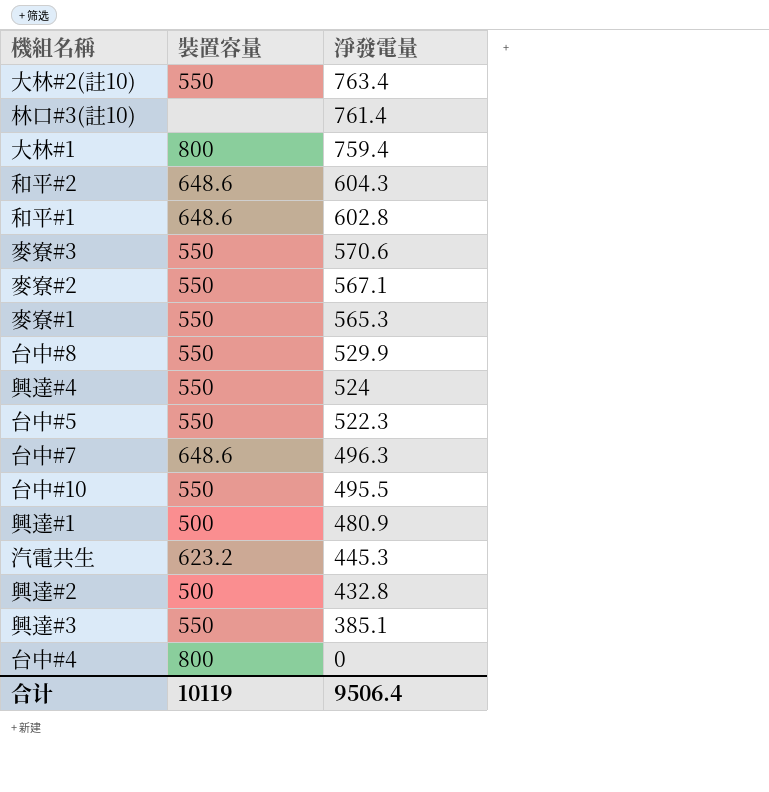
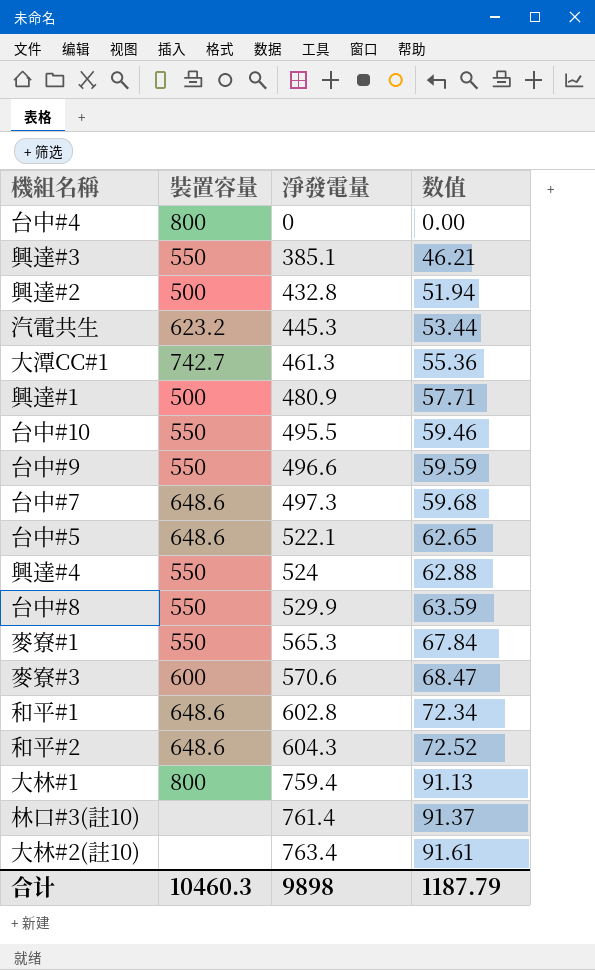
row order: 淨發電量 descending -> 淨發電量 ascending
column 数值 | formula: none -> [淨發電量] * 0.12
row 麥寮#2: 550 | 567.1 -> none
row 大潭CC#1: none -> 742.7 | 461.3 | 55.36
row 台中#9: none -> 550 | 496.6 | 59.59
台中#7 | 淨發電量: 496.3 -> 497.3
台中#5 | 裝置容量: 550 -> 648.6
台中#5 | 淨發電量: 522.3 -> 522.1
麥寮#3 | 裝置容量: 550 -> 600
大林#2(註10) | 裝置容量: 550 -> none
合计 | 裝置容量: 10119 -> 10460.3
合计 | 淨發電量: 9506.4 -> 9898

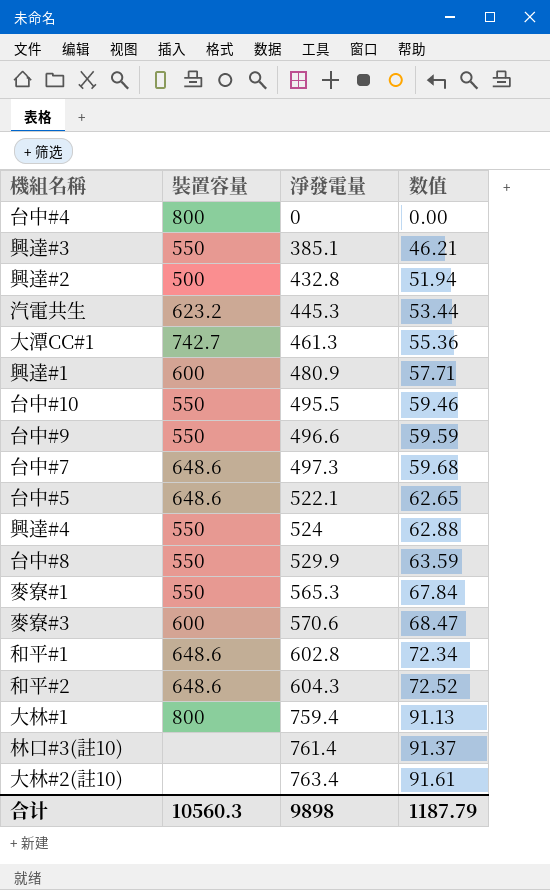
興達#1 | 裝置容量: 500 -> 600
合计 | 裝置容量: 10460.3 -> 10560.3

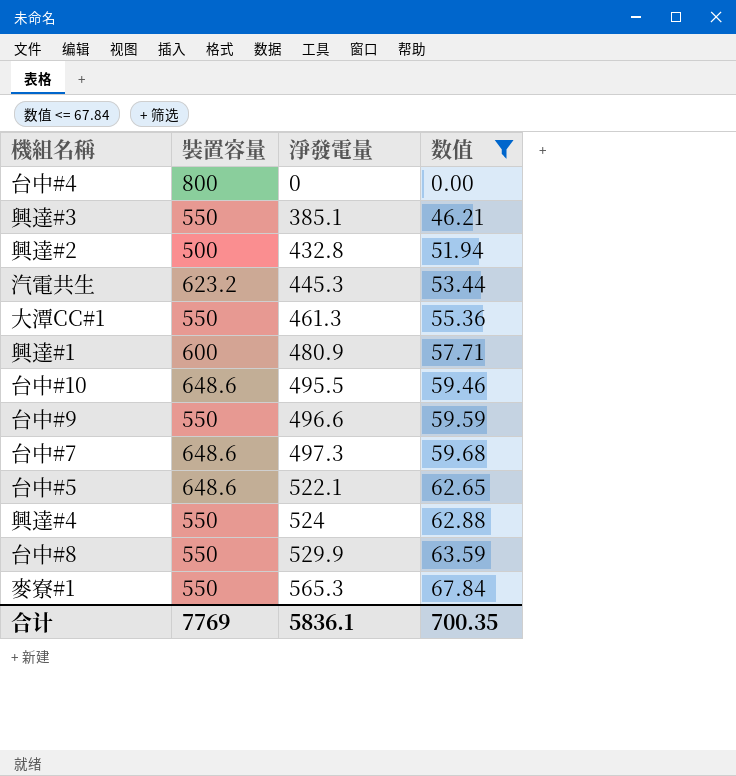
filter: none -> 数值 <= 67.84
大潭CC#1 | 裝置容量: 742.7 -> 550
台中#10 | 裝置容量: 550 -> 648.6
合计 | 裝置容量: 10560.3 -> 7769
合计 | 淨發電量: 9898 -> 5836.1
合计 | 数值: 1187.79 -> 700.35

